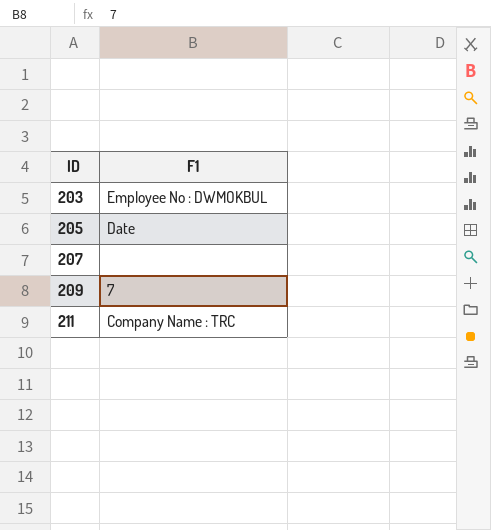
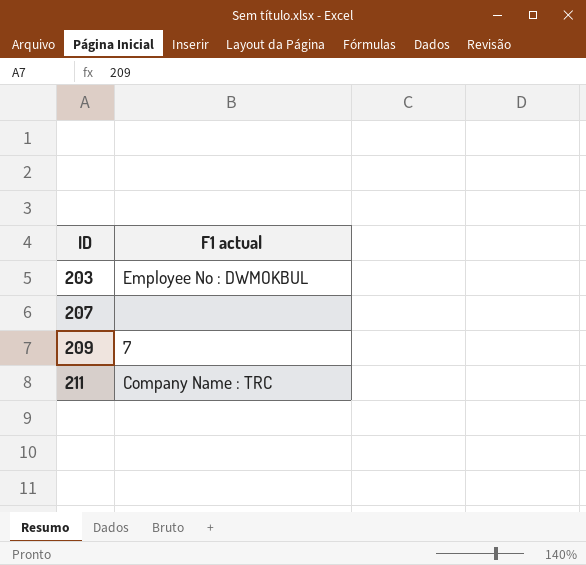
column name: F1 -> F1 actual
row 205: Date -> none

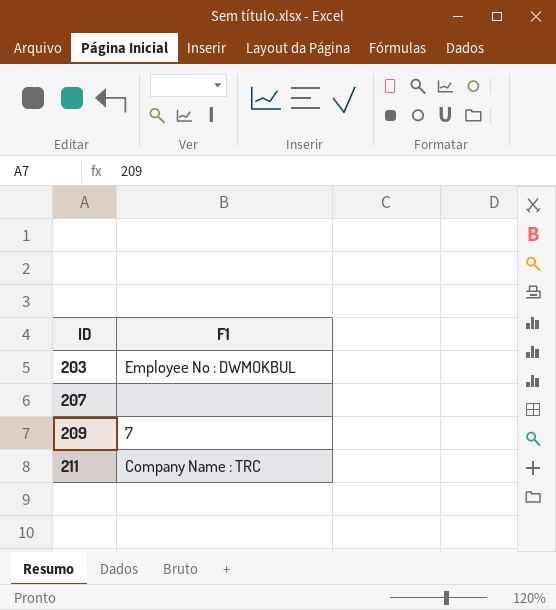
column name: F1 actual -> F1

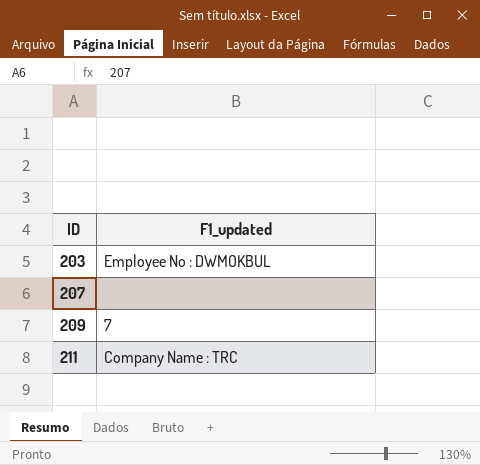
column name: F1 -> F1_updated

